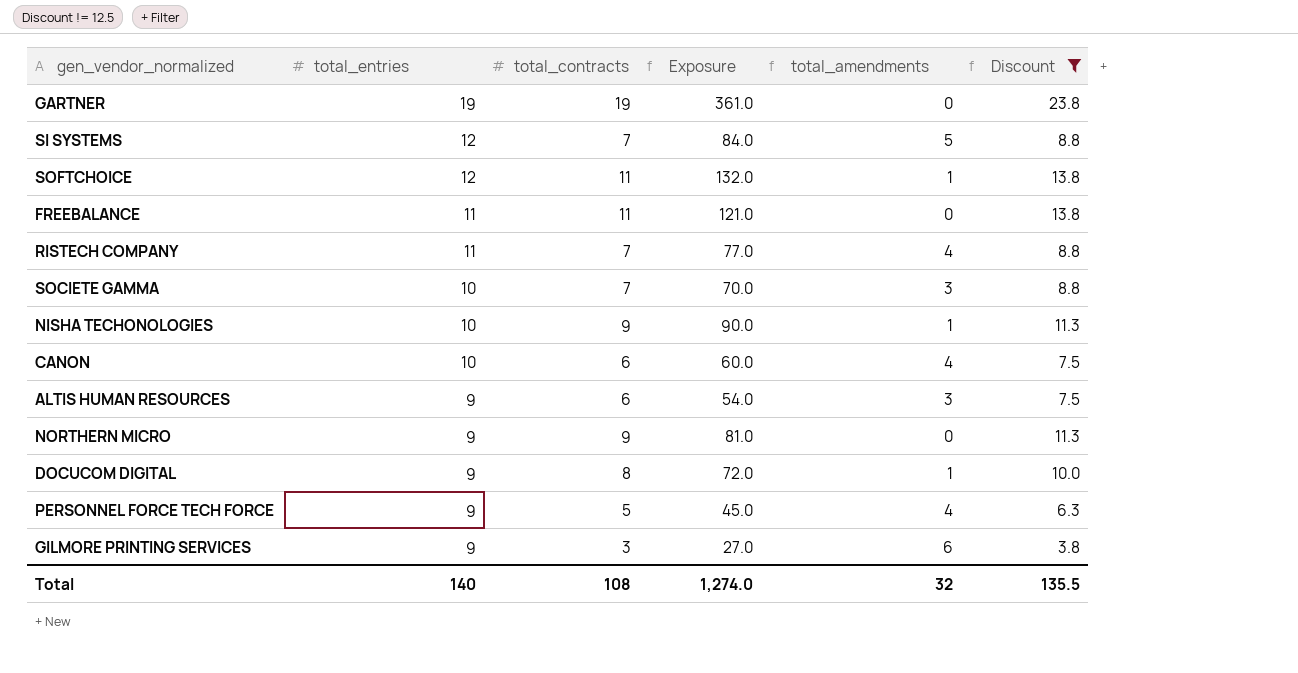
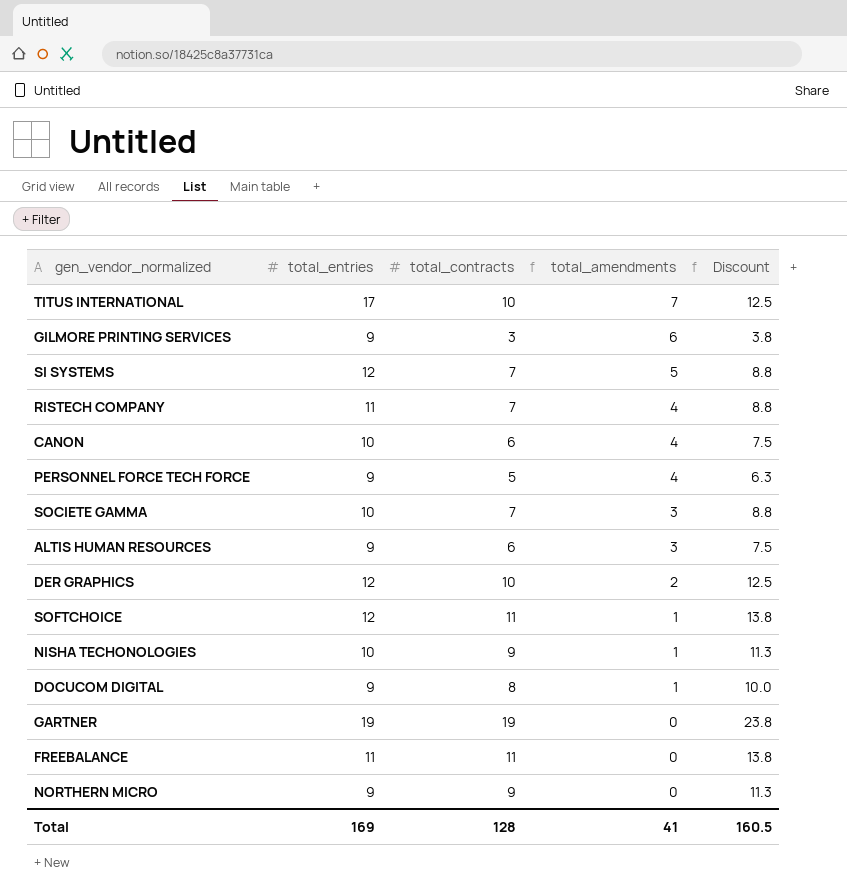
filter: Discount != 12.5 -> none
row order: total_entries descending -> total_amendments descending
column Exposure | formula: [total_entries] * [total_contracts] -> none
Total | total_entries: 140 -> 169
Total | total_contracts: 108 -> 128
Total | total_amendments: 32 -> 41
Total | Discount: 135.5 -> 160.5

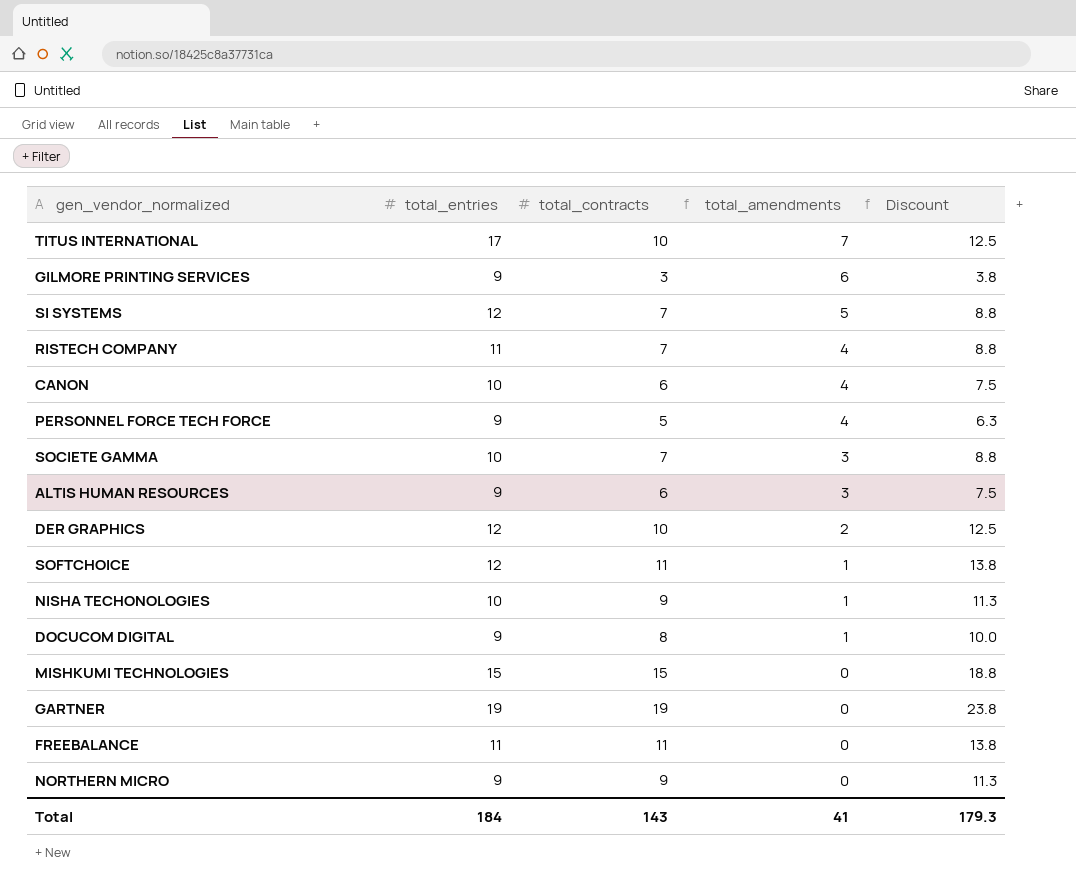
row MISHKUMI TECHNOLOGIES: none -> 15 | 15 | 0 | 18.8
Total | total_entries: 169 -> 184
Total | total_contracts: 128 -> 143
Total | Discount: 160.5 -> 179.3

